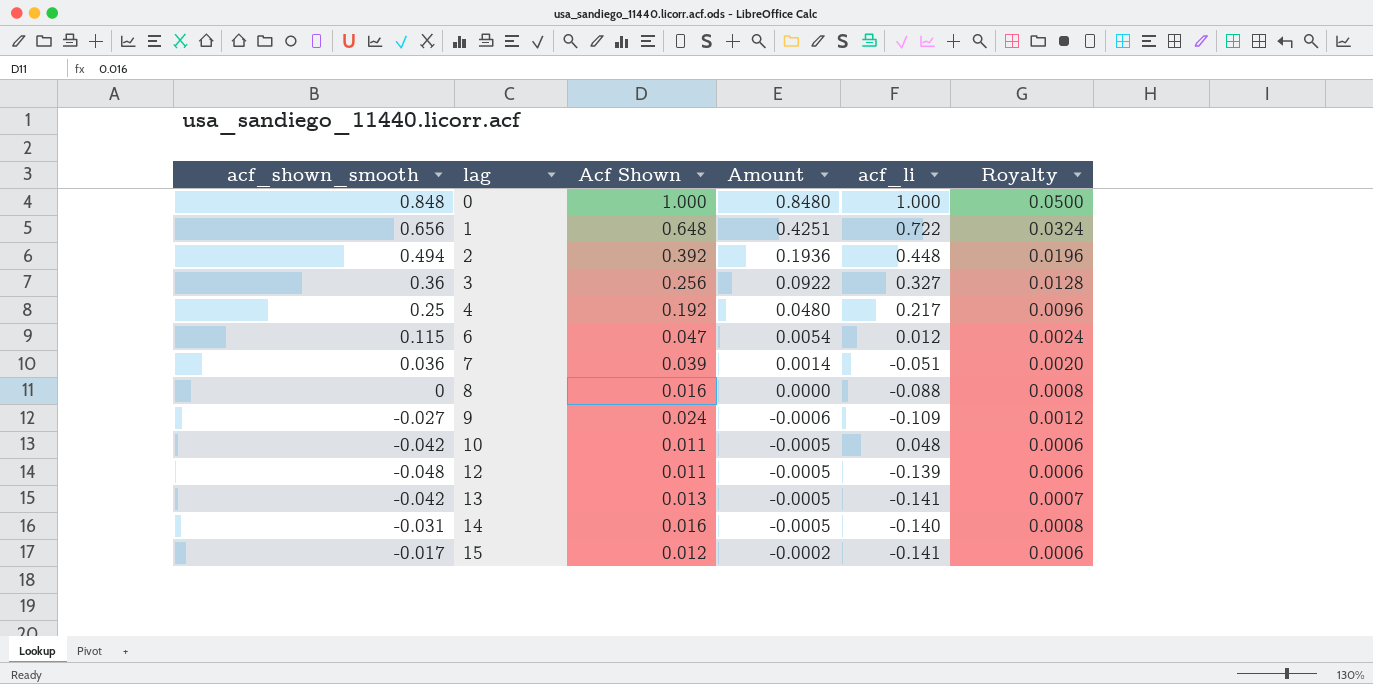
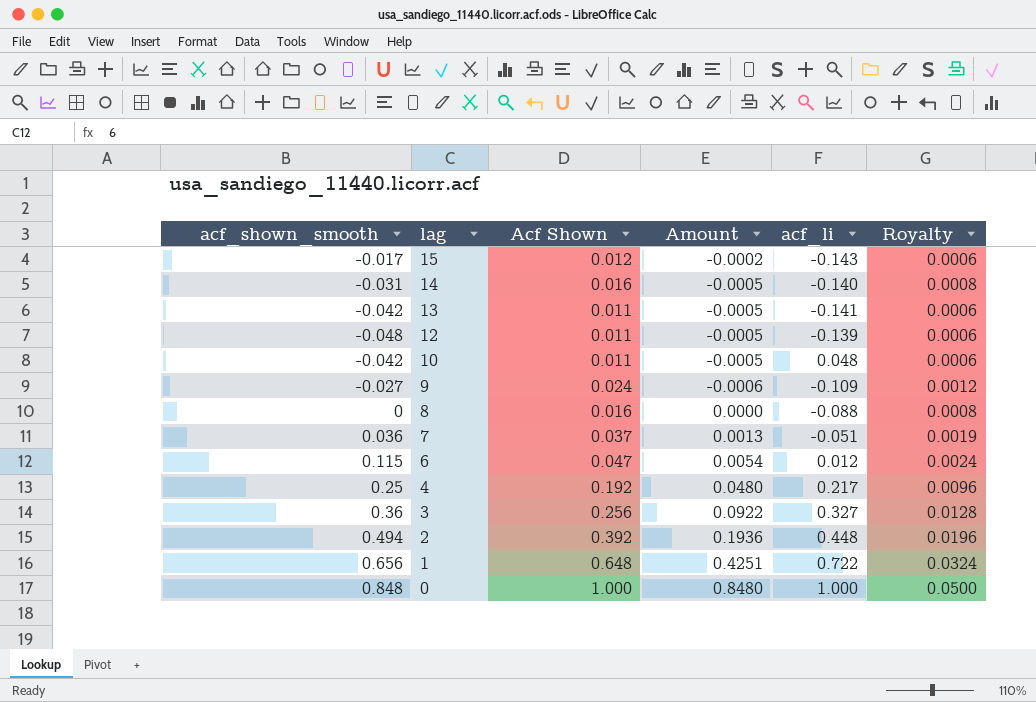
row order: lag ascending -> lag descending
15 | acf_li: -0.141 -> -0.143
13 | Acf Shown: 0.013 -> 0.011
13 | Royalty: 0.0007 -> 0.0006
7 | Acf Shown: 0.039 -> 0.037
7 | Amount: 0.0014 -> 0.0013
7 | Royalty: 0.0020 -> 0.0019

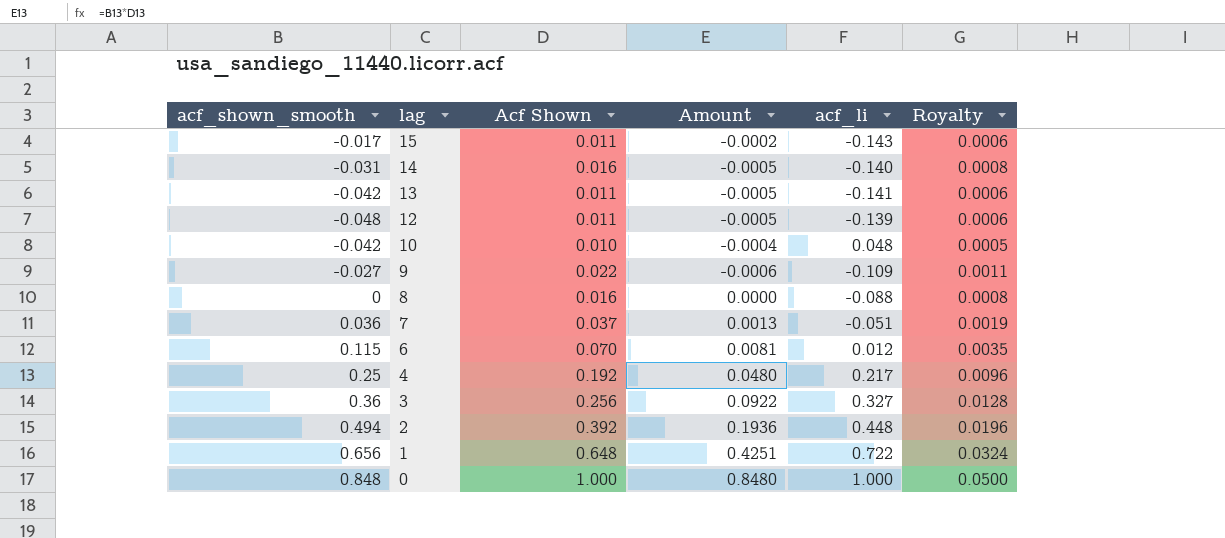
15 | Acf Shown: 0.012 -> 0.011
10 | Acf Shown: 0.011 -> 0.010
10 | Amount: -0.0005 -> -0.0004
10 | Royalty: 0.0006 -> 0.0005
9 | Acf Shown: 0.024 -> 0.022
9 | Royalty: 0.0012 -> 0.0011
6 | Acf Shown: 0.047 -> 0.070
6 | Amount: 0.0054 -> 0.0081
6 | Royalty: 0.0024 -> 0.0035

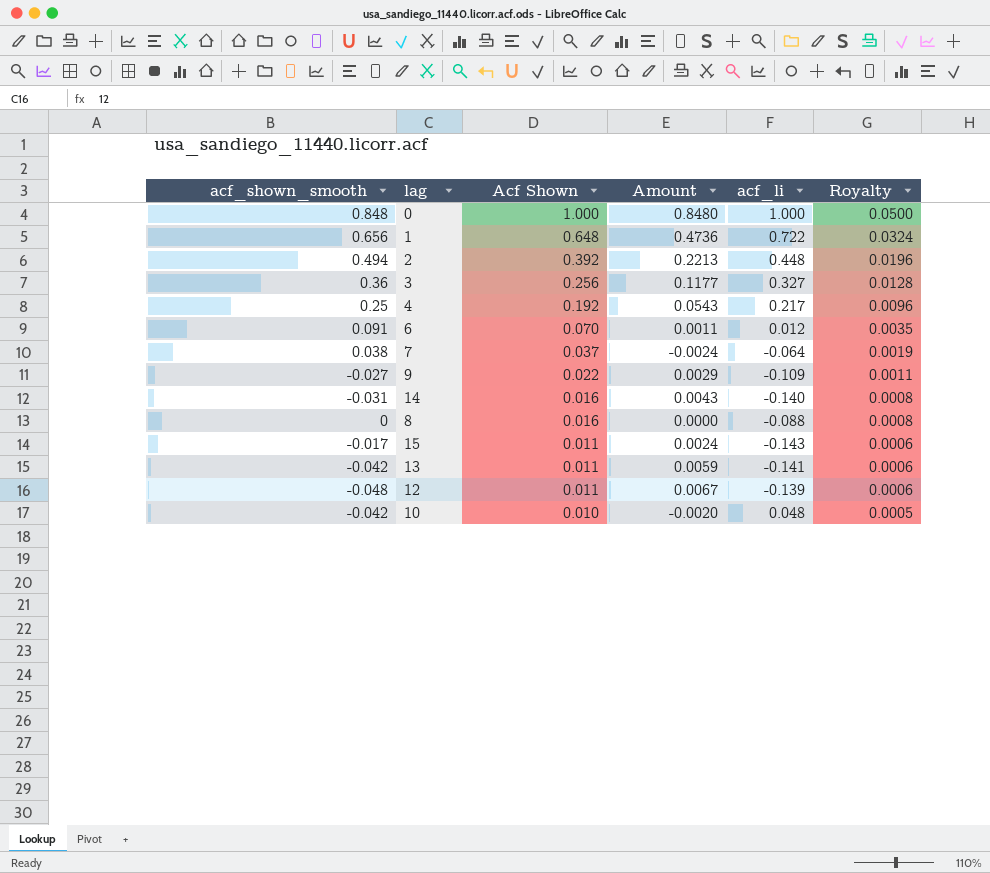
row order: lag descending -> Acf Shown descending
column Amount | formula: [acf_shown_smooth] * [Acf Shown] -> [acf_shown_smooth] * [acf_li]
6 | acf_shown_smooth: 0.115 -> 0.091
7 | acf_shown_smooth: 0.036 -> 0.038
7 | acf_li: -0.051 -> -0.064

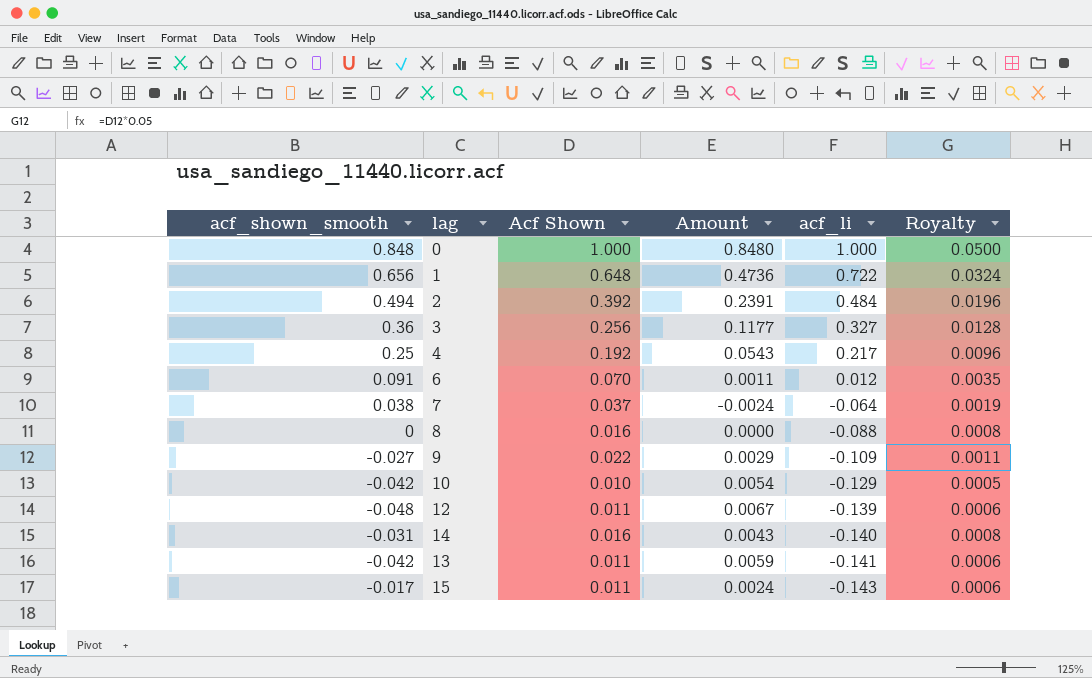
row order: Acf Shown descending -> acf_li descending
2 | Amount: 0.2213 -> 0.2391
2 | acf_li: 0.448 -> 0.484
10 | Amount: -0.0020 -> 0.0054
10 | acf_li: 0.048 -> -0.129

